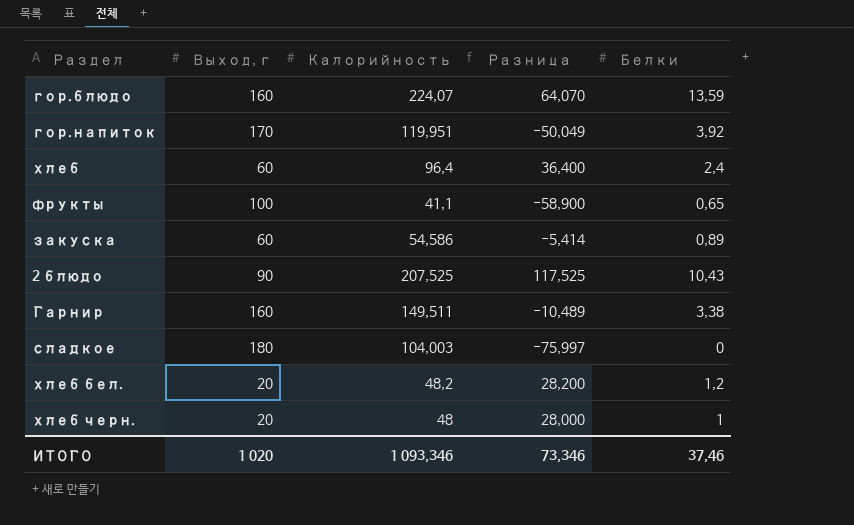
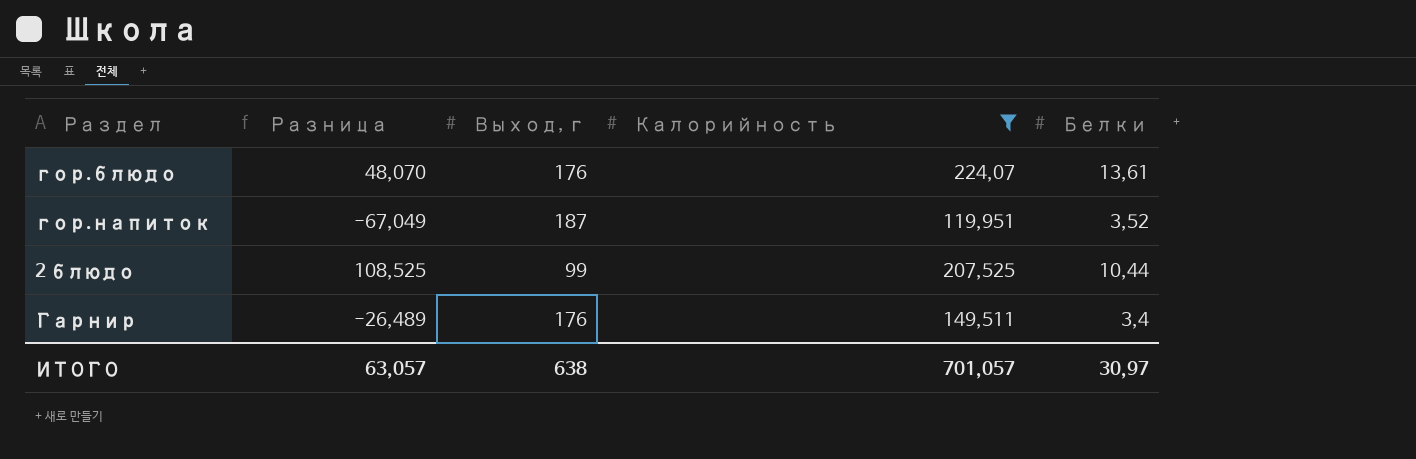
filter: none -> Калорийность >= 119,951
column Разница | position: 4 -> 2
гор.блюдо | Разница: 64,070 -> 48,070
гор.блюдо | Выход, г: 160 -> 176
гор.блюдо | Белки: 13,59 -> 13,61
гор.напиток | Разница: -50,049 -> -67,049
гор.напиток | Выход, г: 170 -> 187
гор.напиток | Белки: 3,92 -> 3,52
2 блюдо | Разница: 117,525 -> 108,525
2 блюдо | Выход, г: 90 -> 99
2 блюдо | Белки: 10,43 -> 10,44
Гарнир | Разница: -10,489 -> -26,489
Гарнир | Выход, г: 160 -> 176
Гарнир | Белки: 3,38 -> 3,4
ИТОГО | Разница: 73,346 -> 63,057
ИТОГО | Выход, г: 1 020 -> 638
ИТОГО | Калорийность: 1 093,346 -> 701,057
ИТОГО | Белки: 37,46 -> 30,97

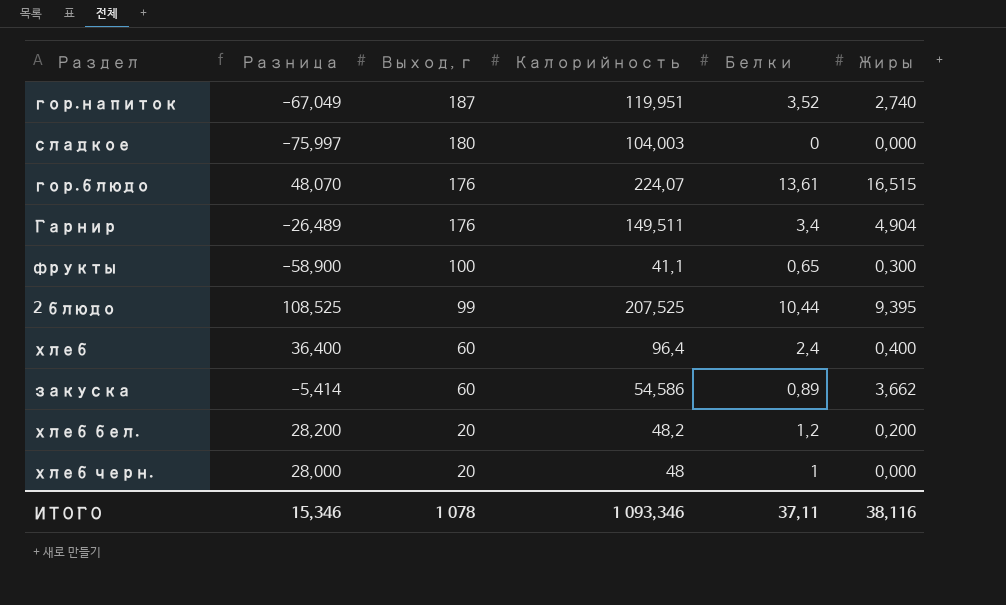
filter: Калорийность >= 119,951 -> none
row order: none -> Выход, г descending
column Жиры | position: none -> 6
ИТОГО | Разница: 63,057 -> 15,346
ИТОГО | Выход, г: 638 -> 1 078
ИТОГО | Калорийность: 701,057 -> 1 093,346
ИТОГО | Белки: 30,97 -> 37,11

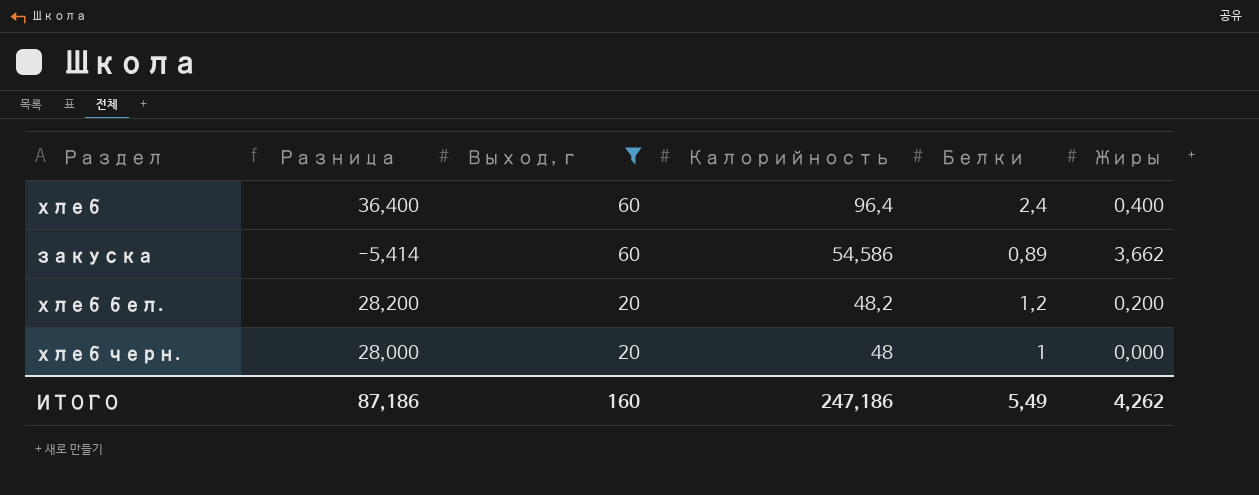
filter: none -> Выход, г <= 60
ИТОГО | Разница: 15,346 -> 87,186
ИТОГО | Выход, г: 1 078 -> 160
ИТОГО | Калорийность: 1 093,346 -> 247,186
ИТОГО | Белки: 37,11 -> 5,49
ИТОГО | Жиры: 38,116 -> 4,262

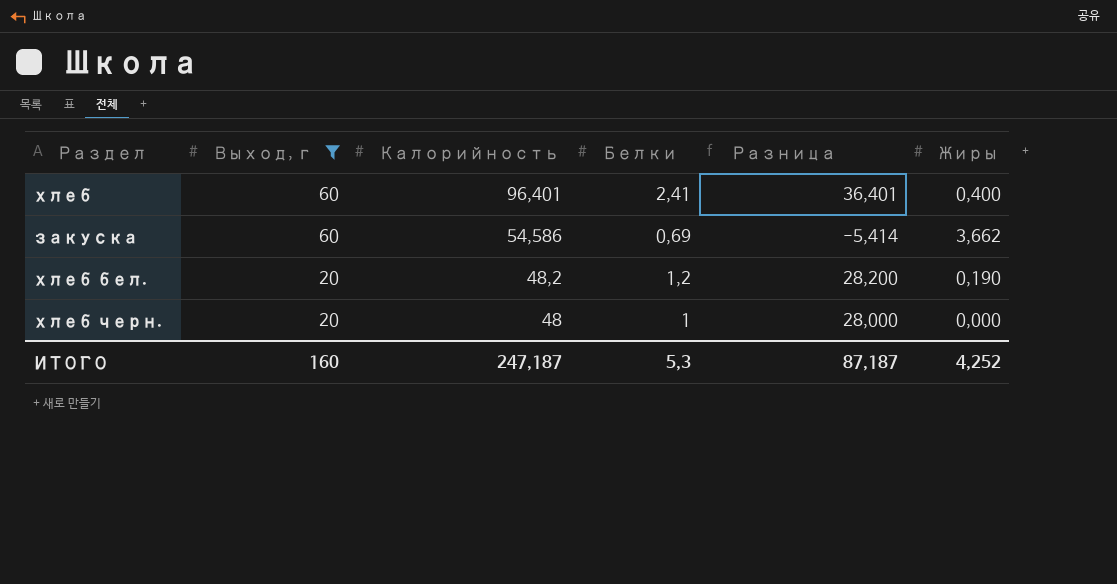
column Разница | position: 2 -> 5
хлеб | Калорийность: 96,4 -> 96,401
хлеб | Белки: 2,4 -> 2,41
хлеб | Разница: 36,400 -> 36,401
закуска | Белки: 0,89 -> 0,69
хлеб бел. | Жиры: 0,200 -> 0,190
ИТОГО | Калорийность: 247,186 -> 247,187
ИТОГО | Белки: 5,49 -> 5,3
ИТОГО | Разница: 87,186 -> 87,187
ИТОГО | Жиры: 4,262 -> 4,252

